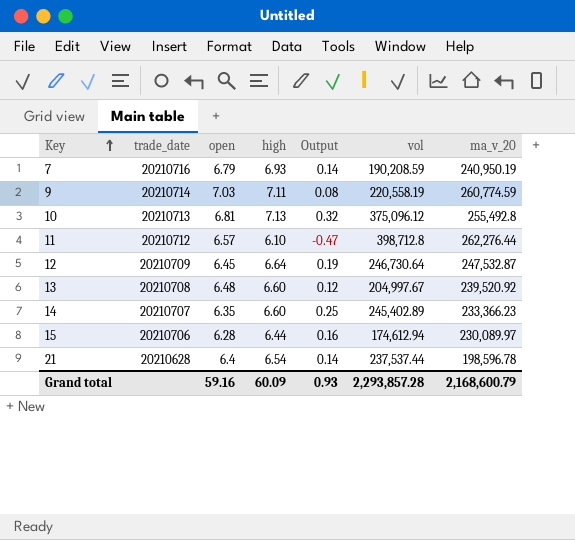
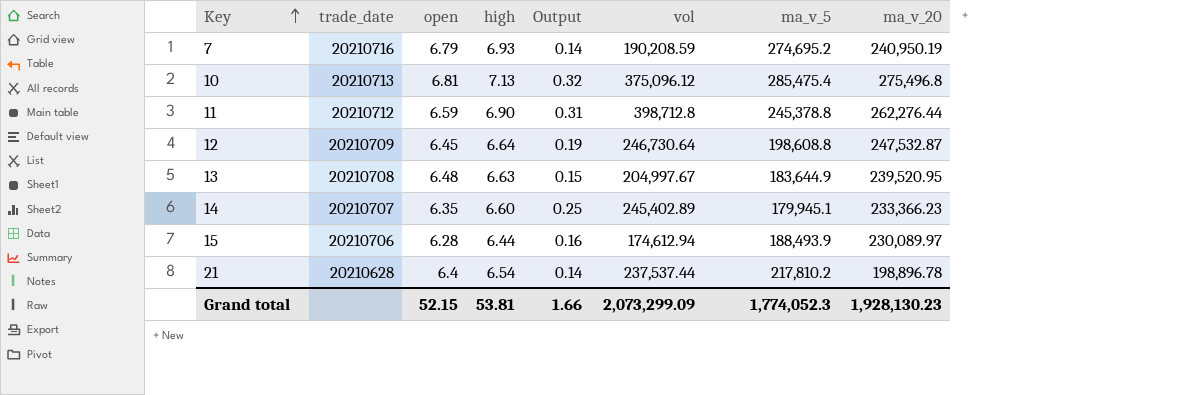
column ma_v_5 | position: none -> 7
row 9: 20210714 | 7.03 | 7.11 | 0.08 | 220,558.19 | 260,774.59 -> none
10 | ma_v_20: 255,492.8 -> 275,496.8
11 | open: 6.57 -> 6.59
11 | high: 6.10 -> 6.90
11 | Output: -0.47 -> 0.31
13 | high: 6.60 -> 6.63
13 | Output: 0.12 -> 0.15
13 | ma_v_20: 239,520.92 -> 239,520.95
21 | ma_v_20: 198,596.78 -> 198,896.78
Grand total | open: 59.16 -> 52.15
Grand total | high: 60.09 -> 53.81
Grand total | Output: 0.93 -> 1.66
Grand total | vol: 2,293,857.28 -> 2,073,299.09
Grand total | ma_v_20: 2,168,600.79 -> 1,928,130.23

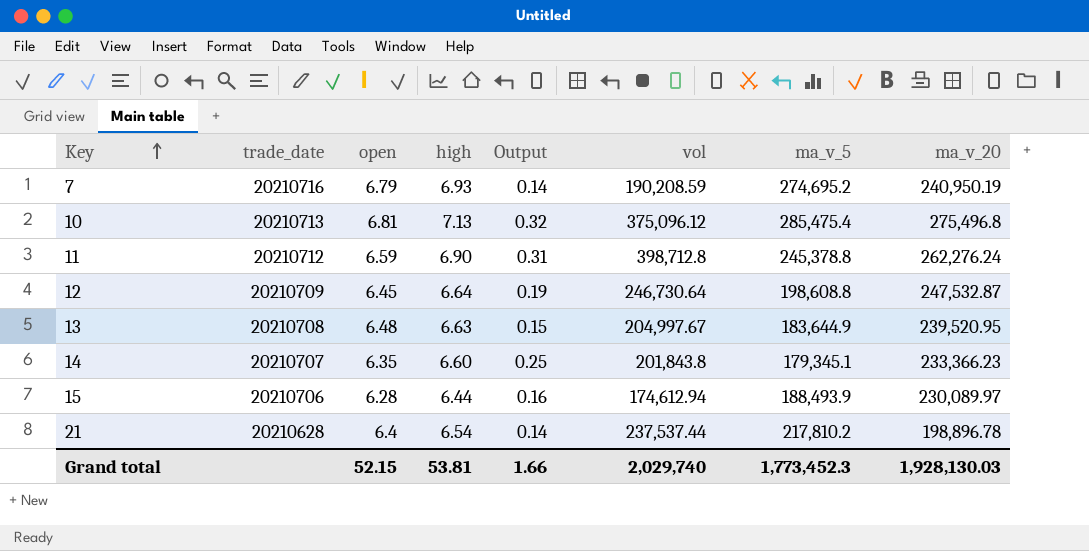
11 | ma_v_20: 262,276.44 -> 262,276.24
14 | vol: 245,402.89 -> 201,843.8
14 | ma_v_5: 179,945.1 -> 179,345.1
Grand total | vol: 2,073,299.09 -> 2,029,740
Grand total | ma_v_5: 1,774,052.3 -> 1,773,452.3
Grand total | ma_v_20: 1,928,130.23 -> 1,928,130.03

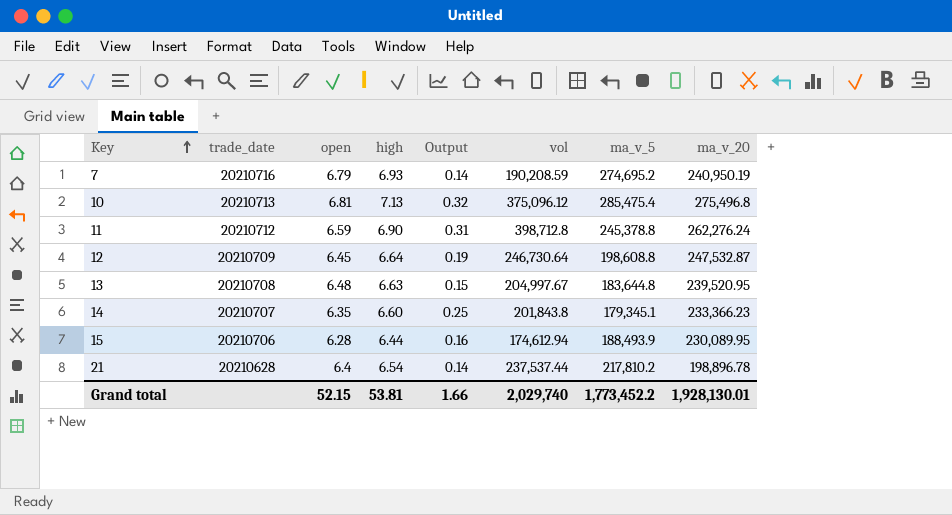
13 | ma_v_5: 183,644.9 -> 183,644.8
15 | ma_v_20: 230,089.97 -> 230,089.95
Grand total | ma_v_5: 1,773,452.3 -> 1,773,452.2
Grand total | ma_v_20: 1,928,130.03 -> 1,928,130.01

